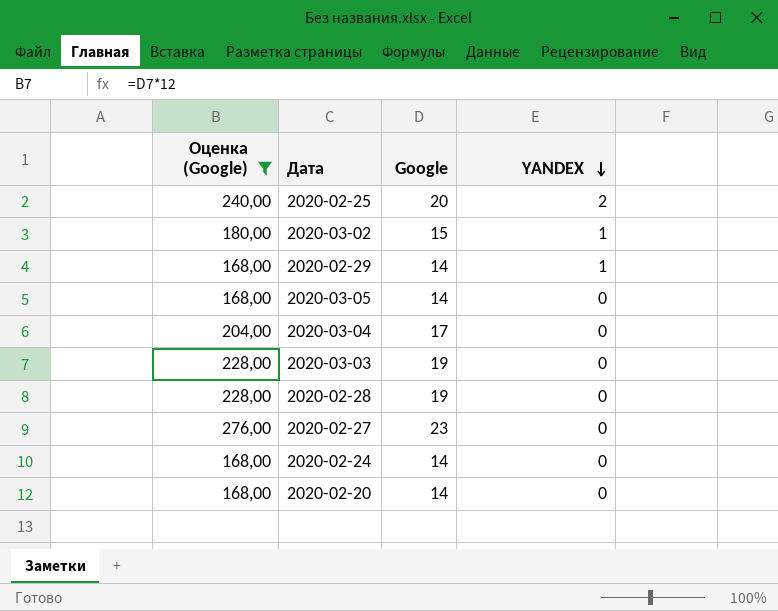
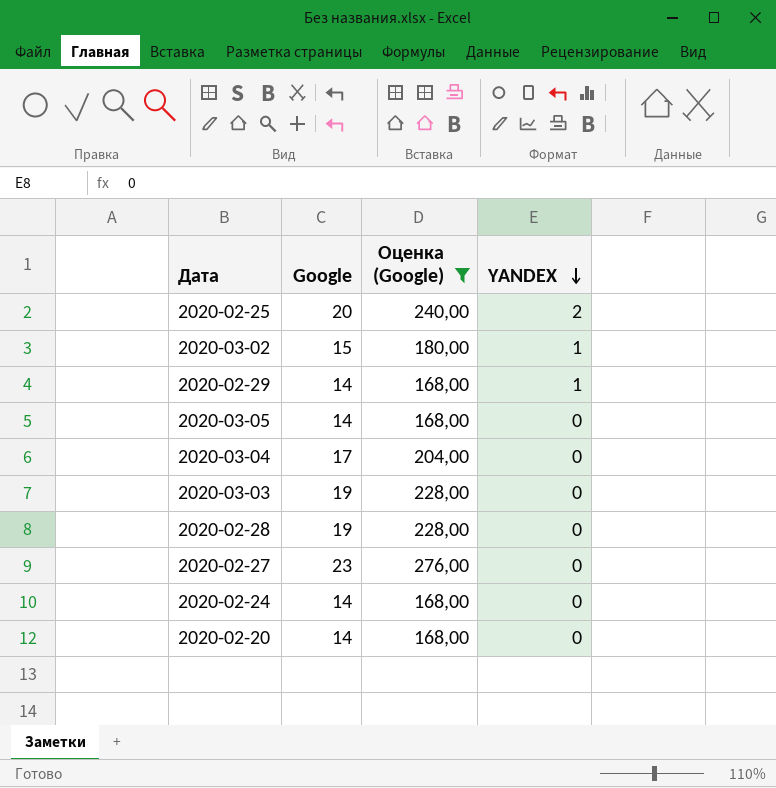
column Оценка (Google) | position: 1 -> 3

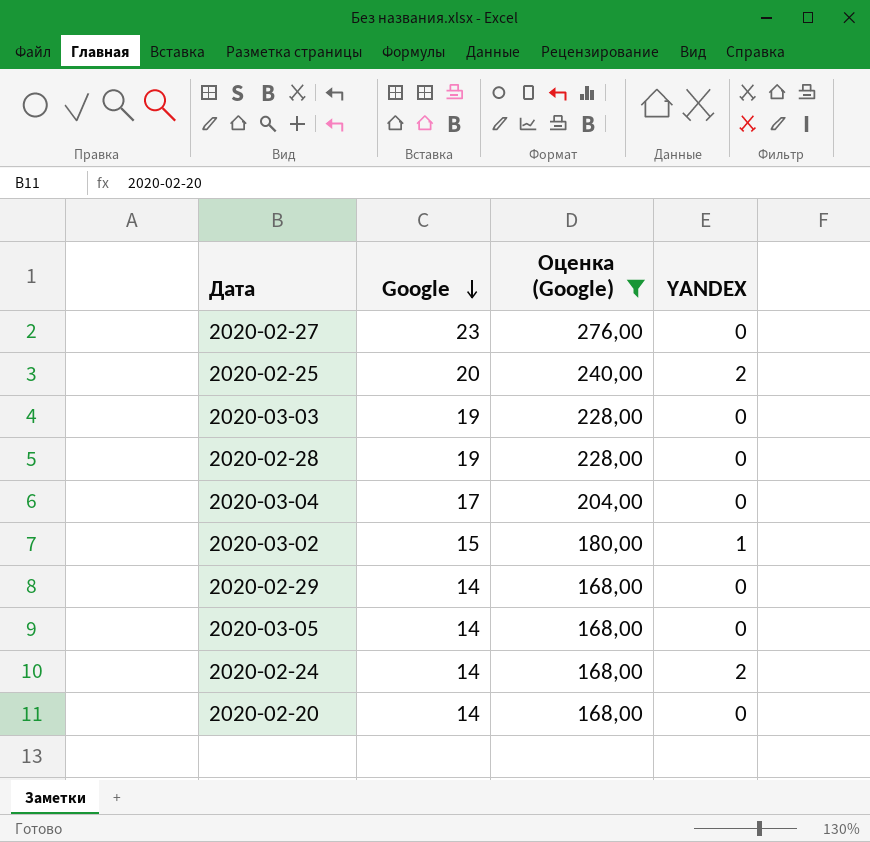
row order: YANDEX descending -> Google descending
2020-02-29 | YANDEX: 1 -> 0
2020-02-24 | YANDEX: 0 -> 2

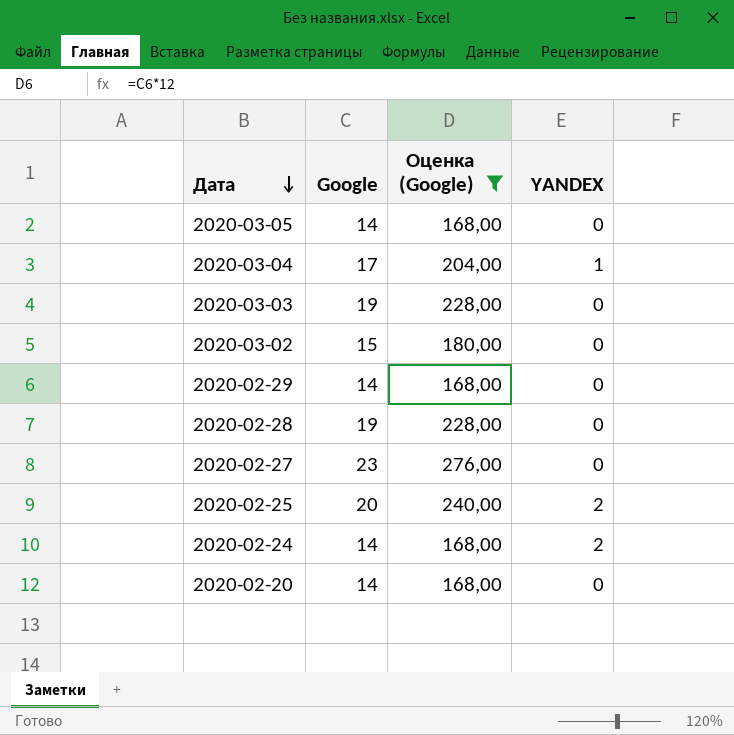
row order: Google descending -> Дата descending
2020-03-04 | YANDEX: 0 -> 1
2020-03-02 | YANDEX: 1 -> 0

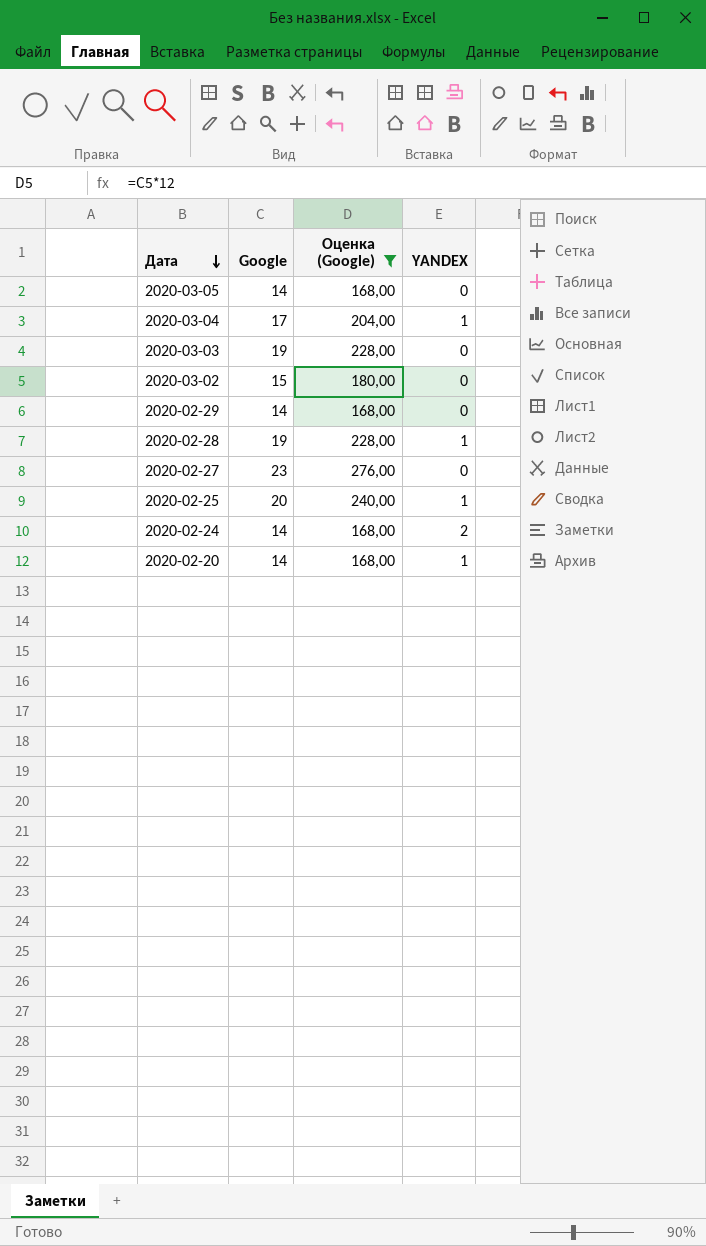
2020-02-28 | YANDEX: 0 -> 1
2020-02-25 | YANDEX: 2 -> 1
2020-02-20 | YANDEX: 0 -> 1

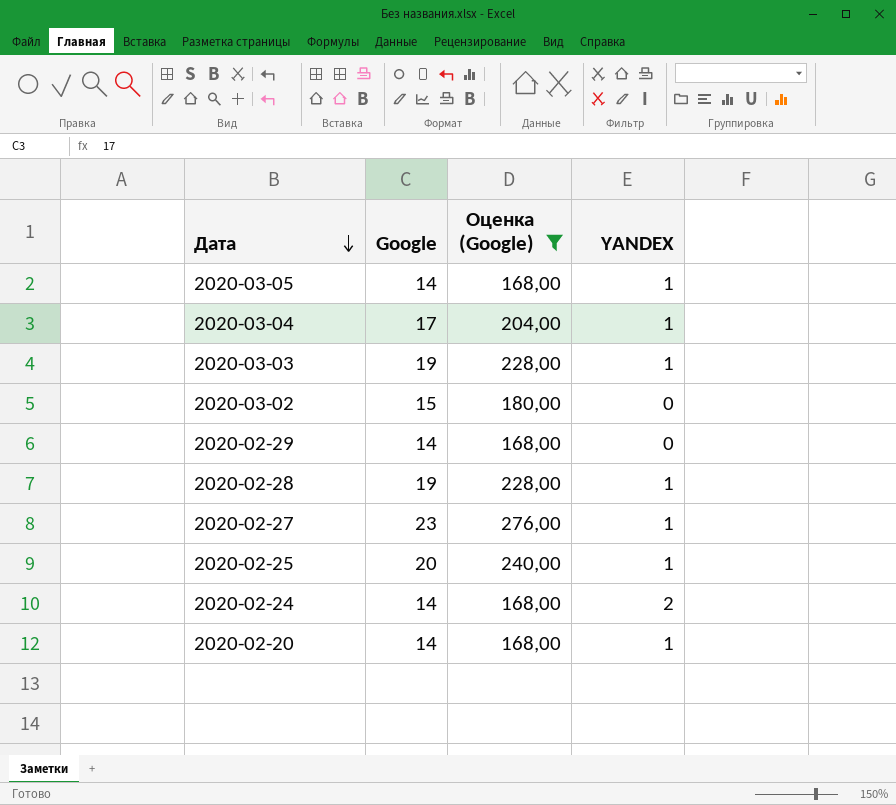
2020-03-05 | YANDEX: 0 -> 1
2020-03-03 | YANDEX: 0 -> 1
2020-02-27 | YANDEX: 0 -> 1

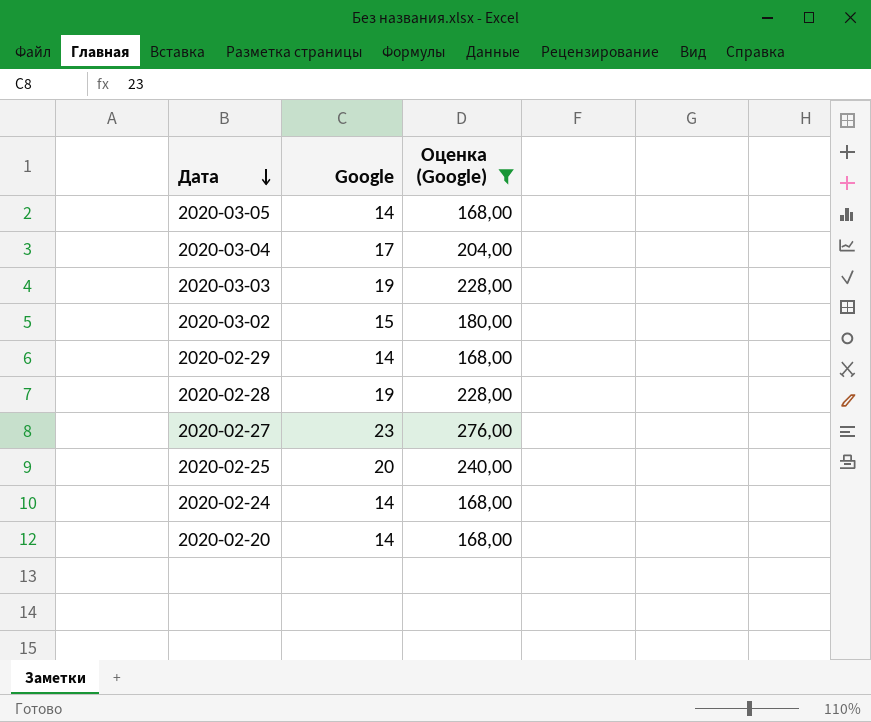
column YANDEX | position: 4 -> none

